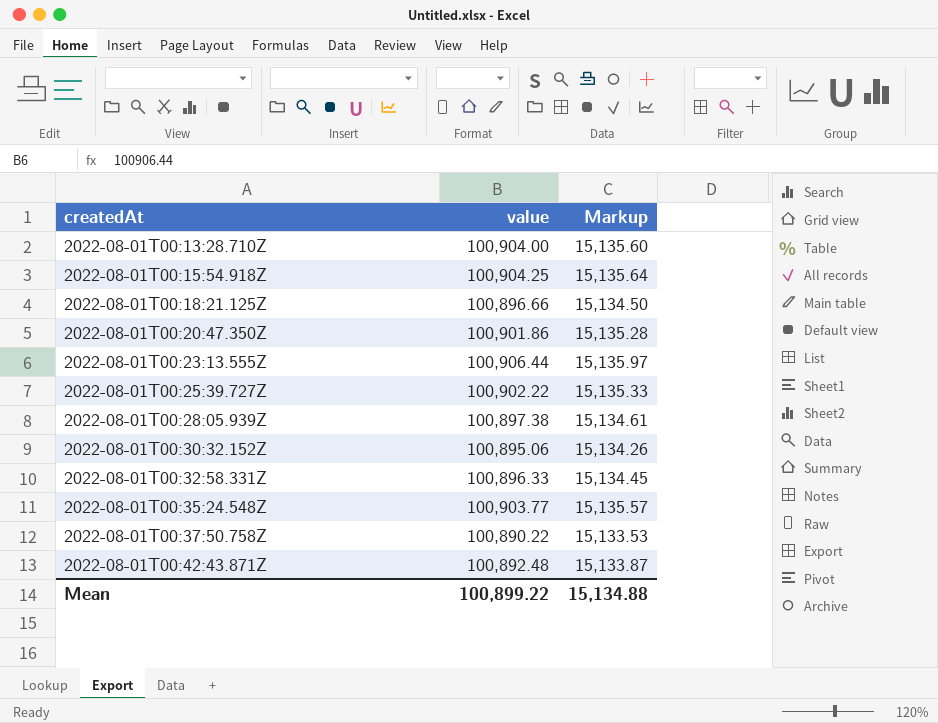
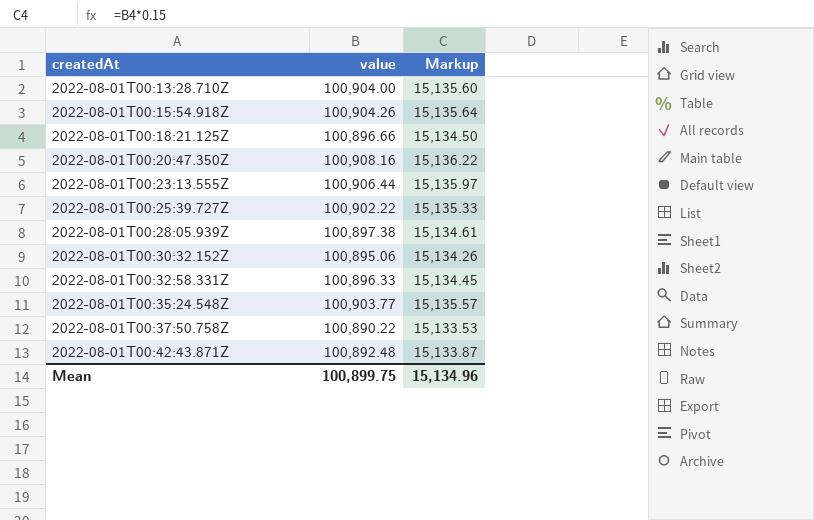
2022-08-01T00:15:54.918Z | value: 100,904.25 -> 100,904.26
2022-08-01T00:20:47.350Z | value: 100,901.86 -> 100,908.16
2022-08-01T00:20:47.350Z | Markup: 15,135.28 -> 15,136.22
Mean | value: 100,899.22 -> 100,899.75
Mean | Markup: 15,134.88 -> 15,134.96

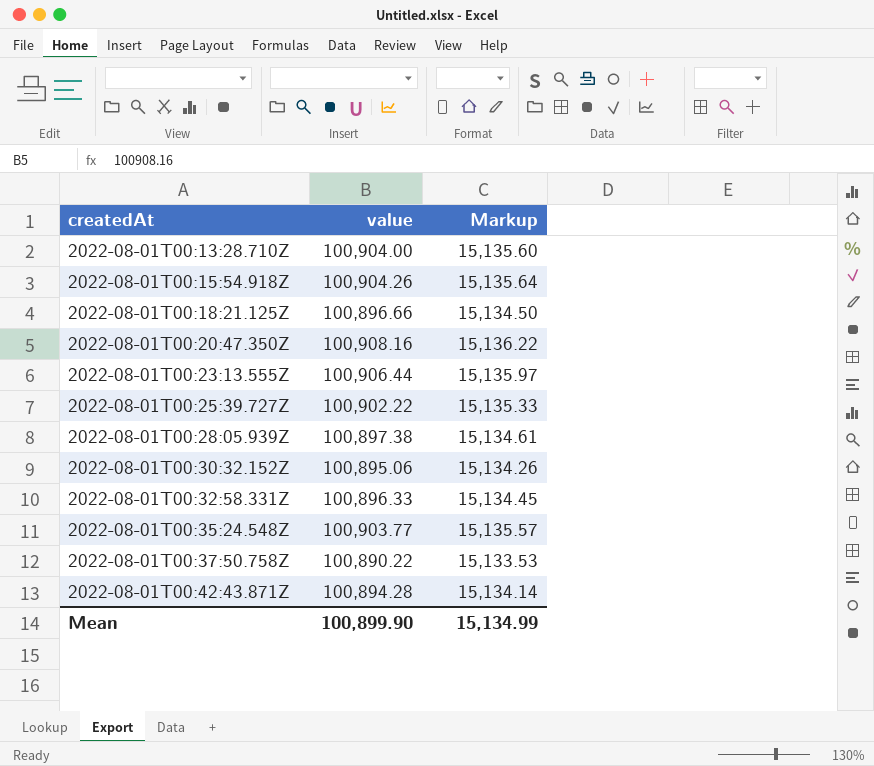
2022-08-01T00:42:43.871Z | value: 100,892.48 -> 100,894.28
2022-08-01T00:42:43.871Z | Markup: 15,133.87 -> 15,134.14
Mean | value: 100,899.75 -> 100,899.90
Mean | Markup: 15,134.96 -> 15,134.99

